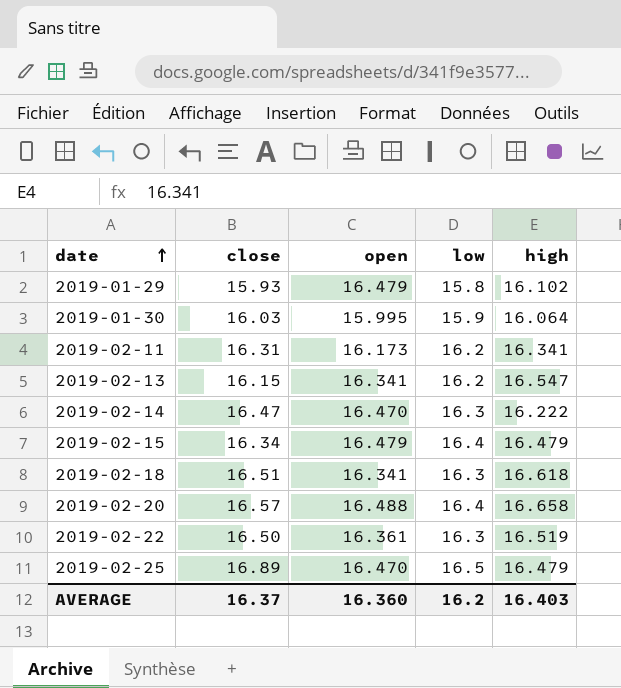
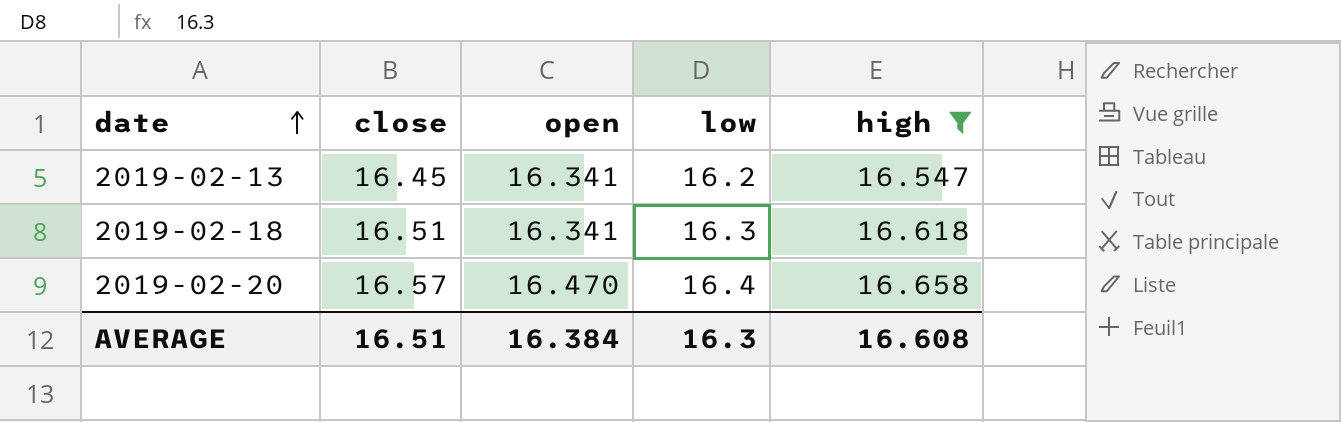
filter: none -> high >= 16.547
2019-02-13 | close: 16.15 -> 16.45
2019-02-20 | open: 16.488 -> 16.470
AVERAGE | close: 16.37 -> 16.51
AVERAGE | open: 16.360 -> 16.384
AVERAGE | low: 16.2 -> 16.3
AVERAGE | high: 16.403 -> 16.608

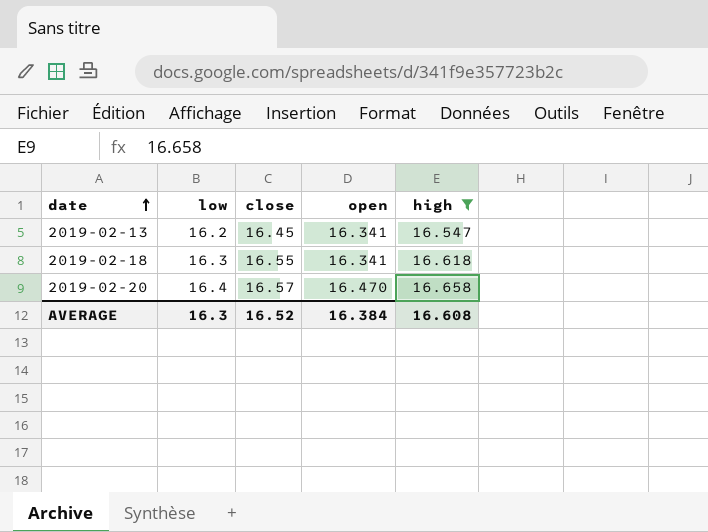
column low | position: 4 -> 2
2019-02-18 | close: 16.51 -> 16.55
AVERAGE | close: 16.51 -> 16.52

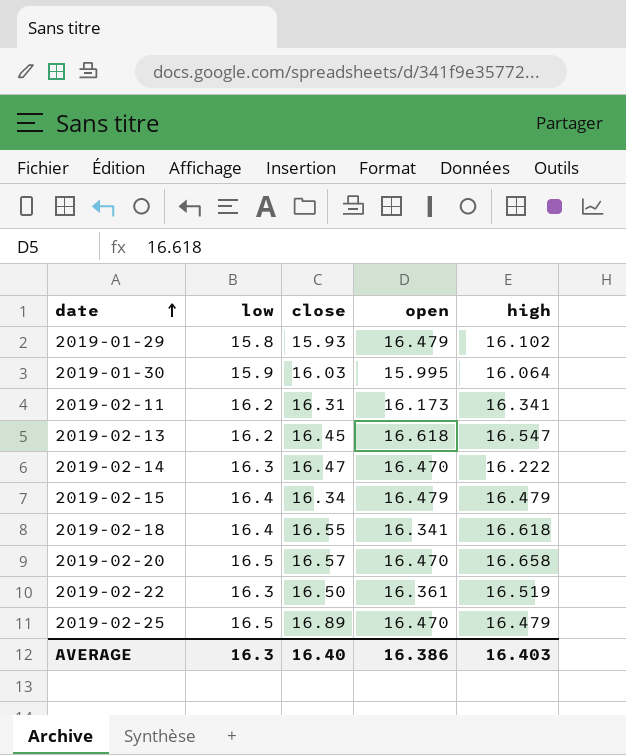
filter: high >= 16.547 -> none
2019-02-13 | open: 16.341 -> 16.618
2019-02-18 | low: 16.3 -> 16.4
2019-02-20 | low: 16.4 -> 16.5
AVERAGE | close: 16.52 -> 16.40
AVERAGE | open: 16.384 -> 16.386
AVERAGE | high: 16.608 -> 16.403

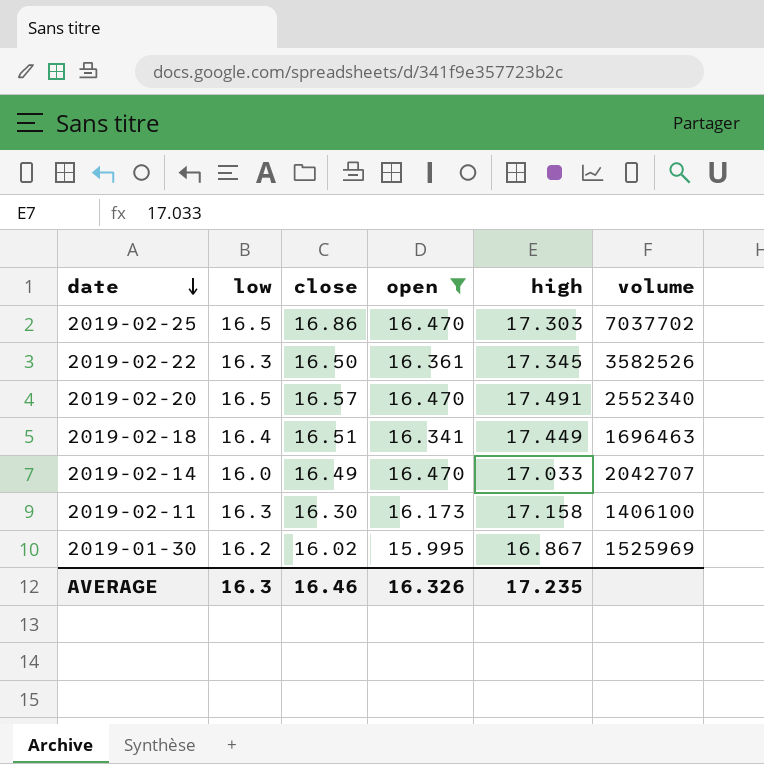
filter: none -> open <= 16.470
row order: date ascending -> date descending
column volume | position: none -> 6
2019-02-25 | close: 16.89 -> 16.86
2019-02-25 | high: 16.479 -> 17.303
2019-02-22 | high: 16.519 -> 17.345
2019-02-20 | high: 16.658 -> 17.491
2019-02-18 | close: 16.55 -> 16.51
2019-02-18 | high: 16.618 -> 17.449
2019-02-14 | low: 16.3 -> 16.0
2019-02-14 | close: 16.47 -> 16.49
2019-02-14 | high: 16.222 -> 17.033
2019-02-11 | low: 16.2 -> 16.3
2019-02-11 | close: 16.31 -> 16.30
2019-02-11 | high: 16.341 -> 17.158
2019-01-30 | low: 15.9 -> 16.2
2019-01-30 | close: 16.03 -> 16.02
2019-01-30 | high: 16.064 -> 16.867
AVERAGE | close: 16.40 -> 16.46
AVERAGE | open: 16.386 -> 16.326
AVERAGE | high: 16.403 -> 17.235

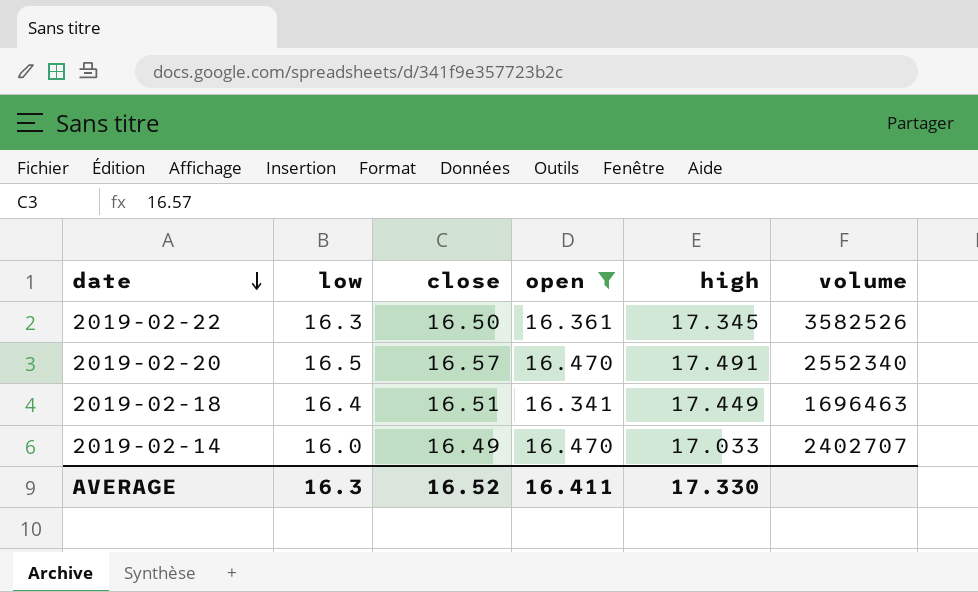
row 2019-02-25: 16.5 | 16.86 | 16.470 | 17.303 | 7037702 -> none
row 2019-02-11: 16.3 | 16.30 | 16.173 | 17.158 | 1406100 -> none
row 2019-01-30: 16.2 | 16.02 | 15.995 | 16.867 | 1525969 -> none
2019-02-14 | volume: 2042707 -> 2402707
AVERAGE | close: 16.46 -> 16.52
AVERAGE | open: 16.326 -> 16.411
AVERAGE | high: 17.235 -> 17.330

